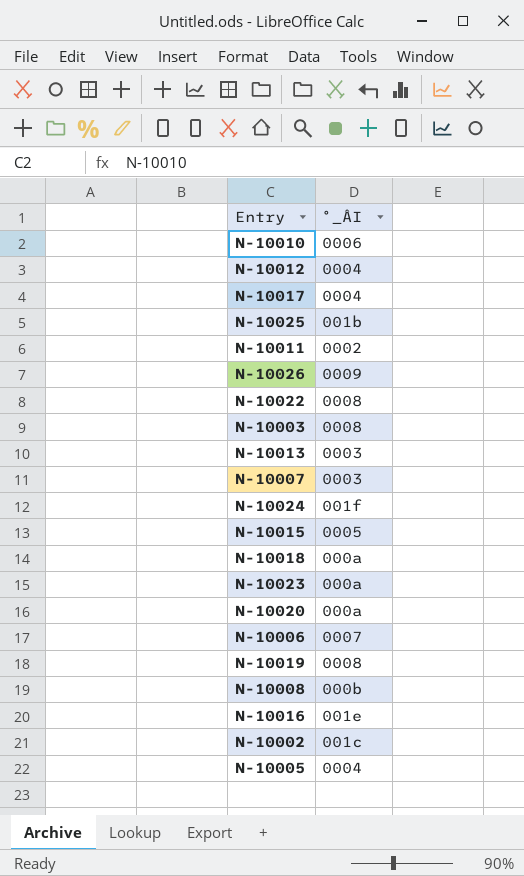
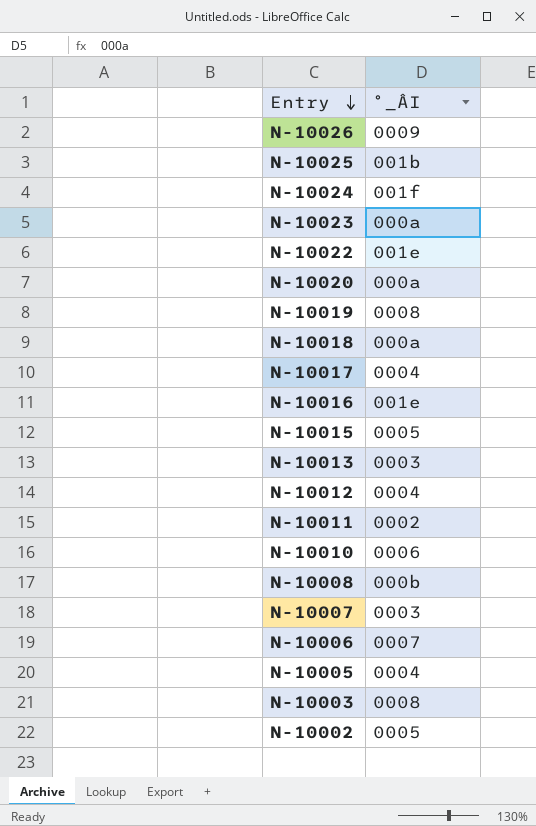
row order: none -> Entry descending
N-10022 | °_ÂI: 0008 -> 001e
N-10002 | °_ÂI: 001c -> 0005

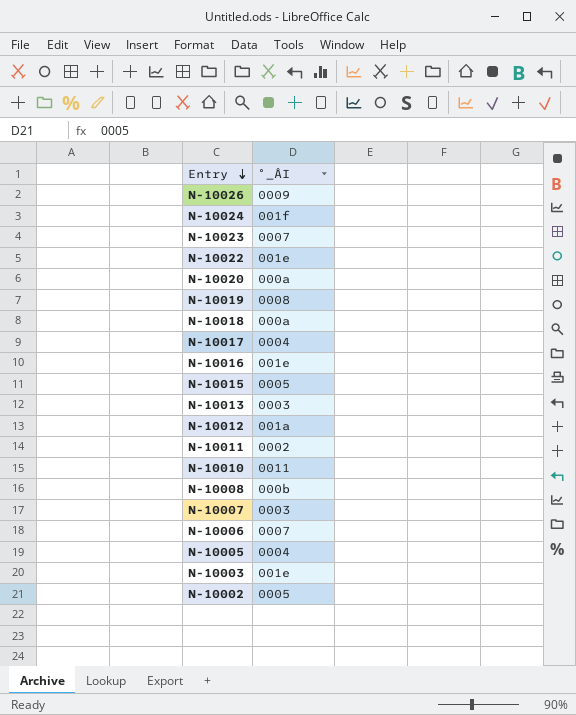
row N-10025: 001b -> none
N-10023 | °_ÂI: 000a -> 0007
N-10012 | °_ÂI: 0004 -> 001a
N-10010 | °_ÂI: 0006 -> 0011
N-10003 | °_ÂI: 0008 -> 001e

